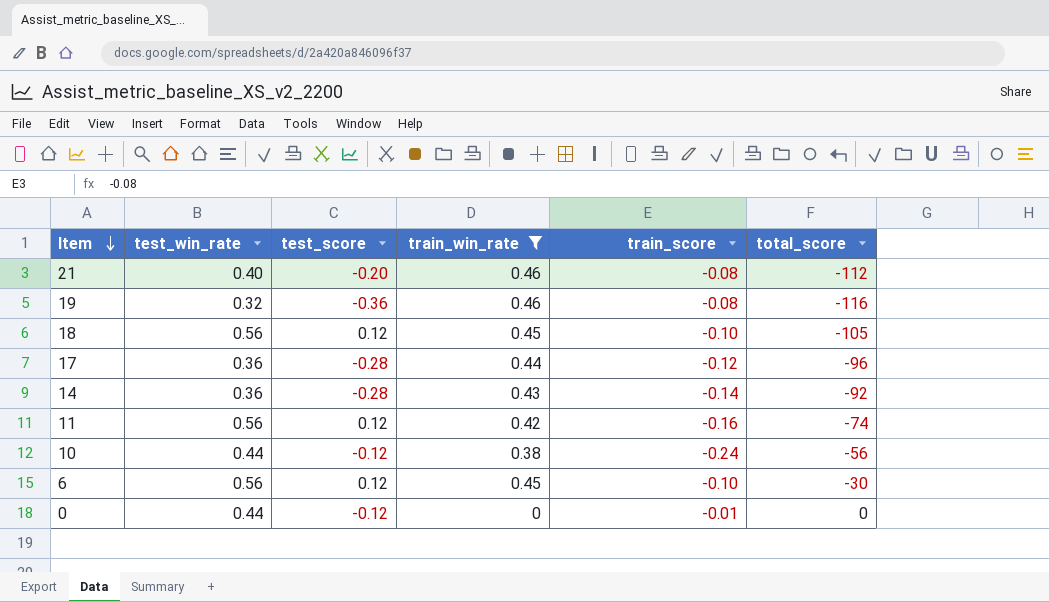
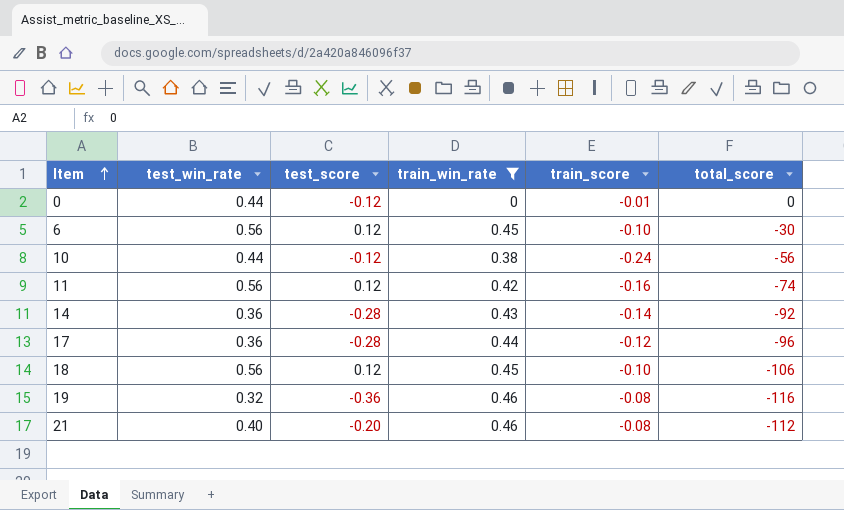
row order: Item descending -> Item ascending
18 | total_score: -105 -> -106

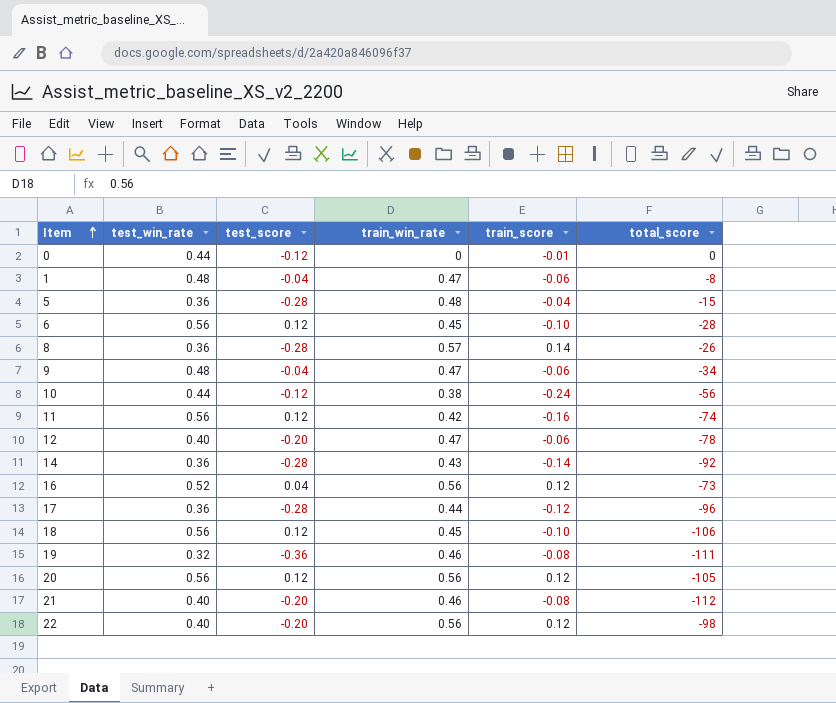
filter: train_win_rate <= 0.46 -> none
6 | total_score: -30 -> -28
19 | total_score: -116 -> -111

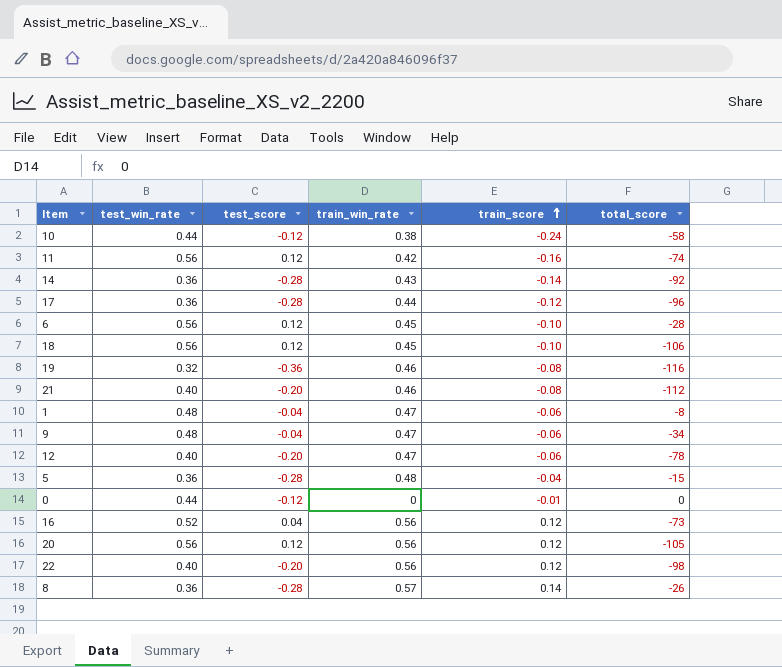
row order: Item ascending -> train_score ascending
10 | total_score: -56 -> -58
19 | total_score: -111 -> -116

